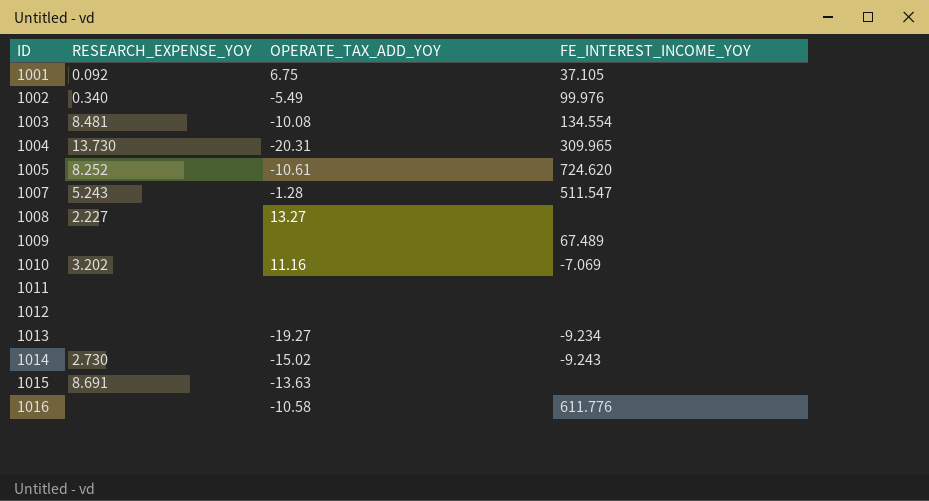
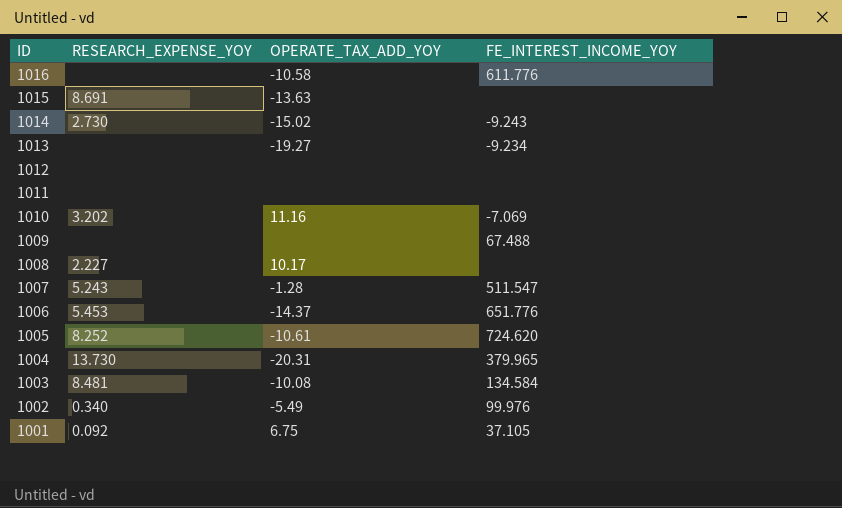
row order: ID ascending -> ID descending
1009 | FE_INTEREST_INCOME_YOY: 67.489 -> 67.488
1008 | OPERATE_TAX_ADD_YOY: 13.27 -> 10.17
row 1006: none -> 5.453 | -14.37 | 651.776
1004 | FE_INTEREST_INCOME_YOY: 309.965 -> 379.965
1003 | FE_INTEREST_INCOME_YOY: 134.554 -> 134.584

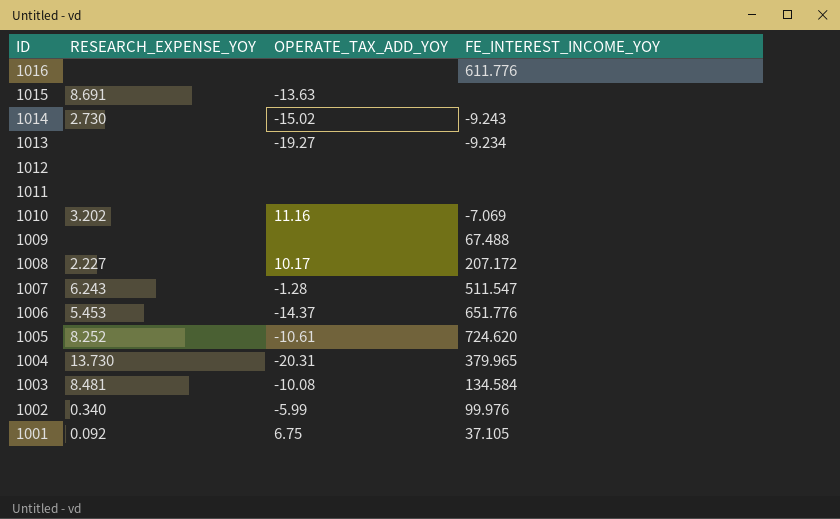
1016 | OPERATE_TAX_ADD_YOY: -10.58 -> none
1008 | FE_INTEREST_INCOME_YOY: none -> 207.172
1007 | RESEARCH_EXPENSE_YOY: 5.243 -> 6.243
1002 | OPERATE_TAX_ADD_YOY: -5.49 -> -5.99

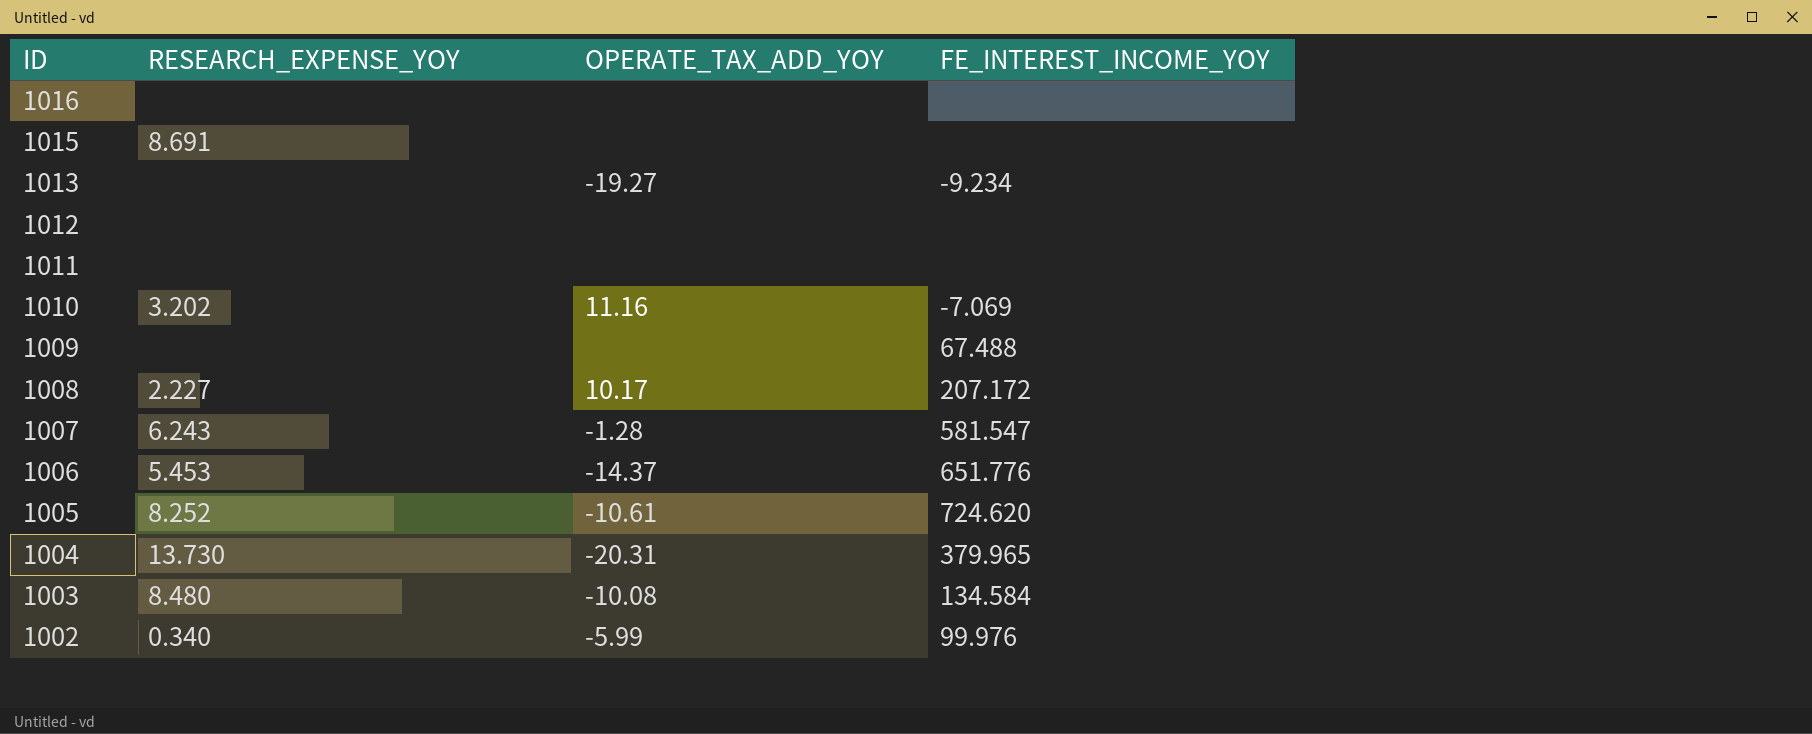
row 1014: 2.730 | -15.02 | -9.243 -> none
row 1001: 0.092 | 6.75 | 37.105 -> none
1016 | FE_INTEREST_INCOME_YOY: 611.776 -> none
1015 | OPERATE_TAX_ADD_YOY: -13.63 -> none
1007 | FE_INTEREST_INCOME_YOY: 511.547 -> 581.547
1003 | RESEARCH_EXPENSE_YOY: 8.481 -> 8.480

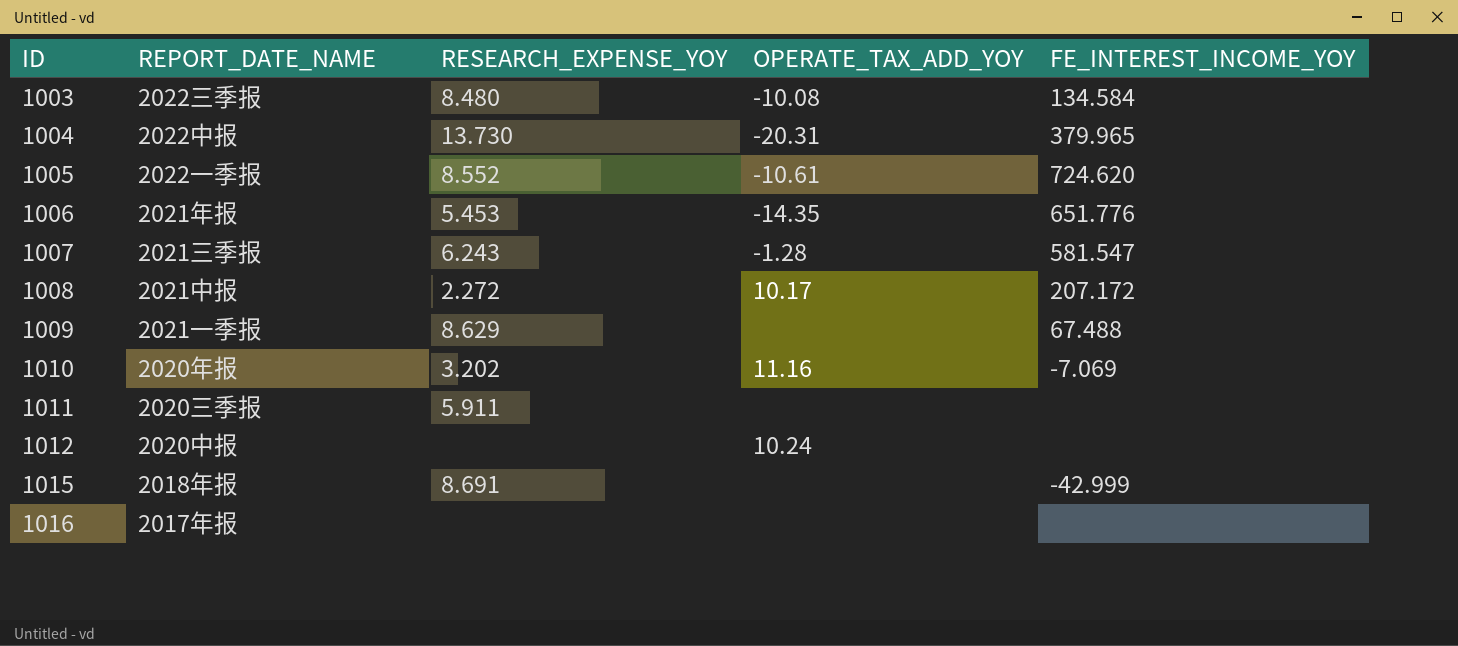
row order: ID descending -> ID ascending
column REPORT_DATE_NAME | position: none -> 2
row 1013: none | -19.27 | -9.234 -> none
row 1002: 0.340 | -5.99 | 99.976 -> none
1005 | RESEARCH_EXPENSE_YOY: 8.252 -> 8.552
1006 | OPERATE_TAX_ADD_YOY: -14.37 -> -14.35
1008 | RESEARCH_EXPENSE_YOY: 2.227 -> 2.272
1009 | RESEARCH_EXPENSE_YOY: none -> 8.629
1011 | RESEARCH_EXPENSE_YOY: none -> 5.911
1012 | OPERATE_TAX_ADD_YOY: none -> 10.24
1015 | FE_INTEREST_INCOME_YOY: none -> -42.999

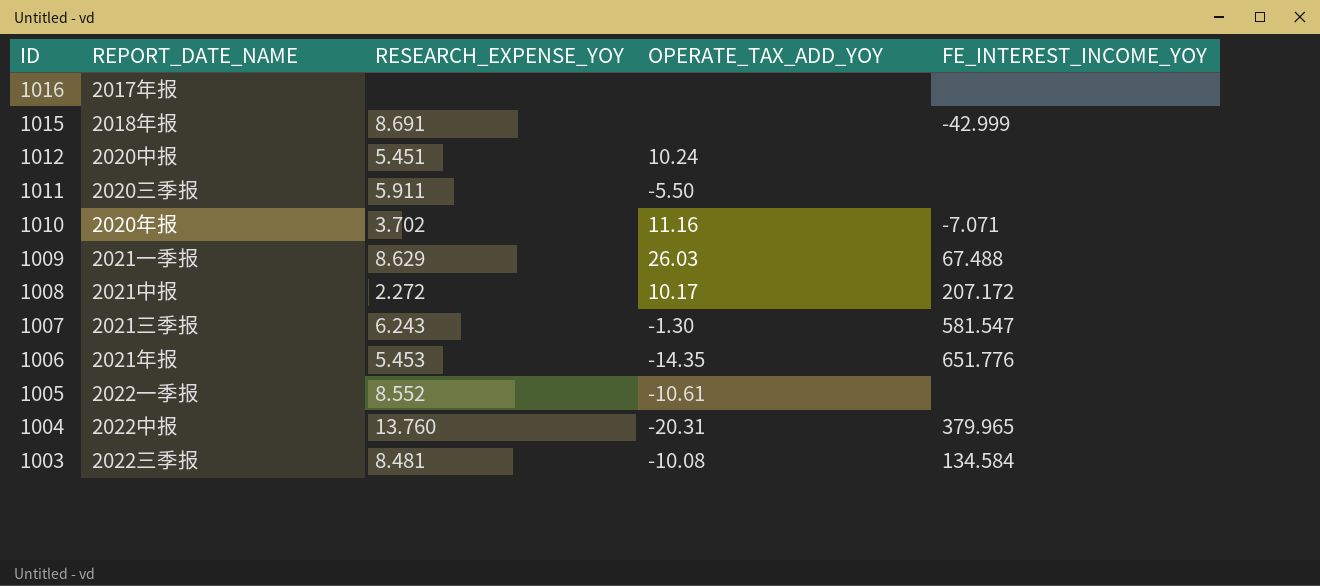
row order: ID ascending -> ID descending
1012 | RESEARCH_EXPENSE_YOY: none -> 5.451
1011 | OPERATE_TAX_ADD_YOY: none -> -5.50
1010 | RESEARCH_EXPENSE_YOY: 3.202 -> 3.702
1010 | FE_INTEREST_INCOME_YOY: -7.069 -> -7.071
1009 | OPERATE_TAX_ADD_YOY: none -> 26.03
1007 | OPERATE_TAX_ADD_YOY: -1.28 -> -1.30
1005 | FE_INTEREST_INCOME_YOY: 724.620 -> none
1004 | RESEARCH_EXPENSE_YOY: 13.730 -> 13.760
1003 | RESEARCH_EXPENSE_YOY: 8.480 -> 8.481

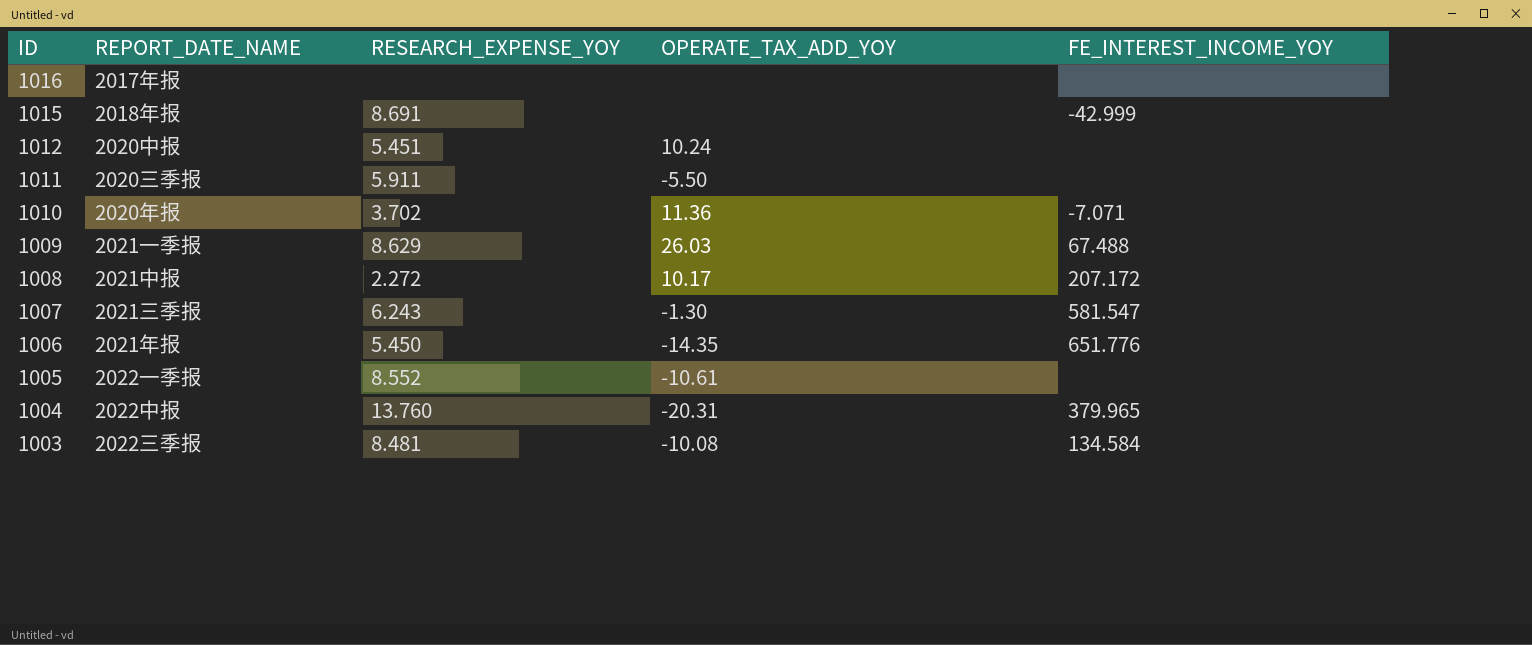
1010 | OPERATE_TAX_ADD_YOY: 11.16 -> 11.36
1006 | RESEARCH_EXPENSE_YOY: 5.453 -> 5.450

